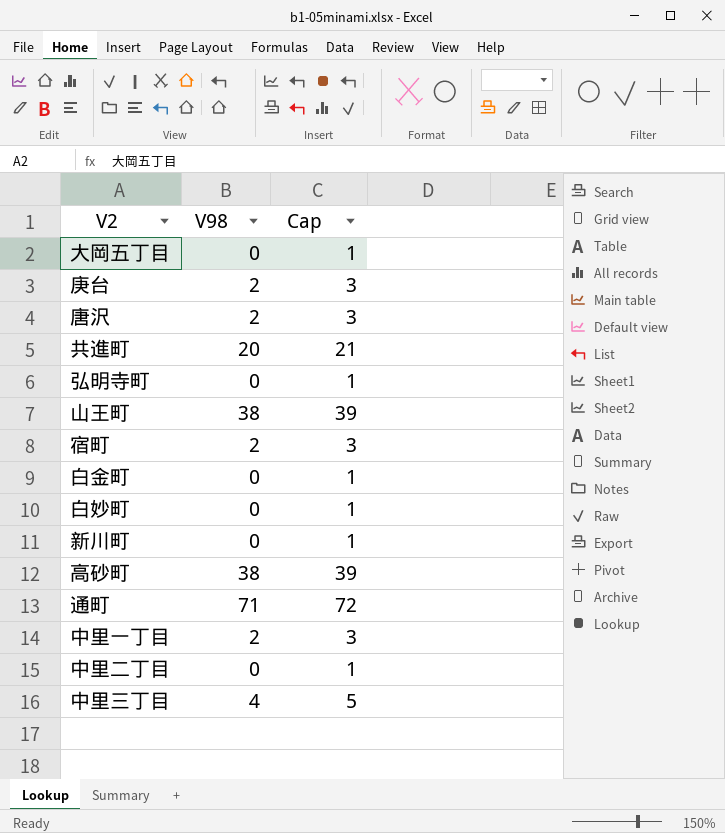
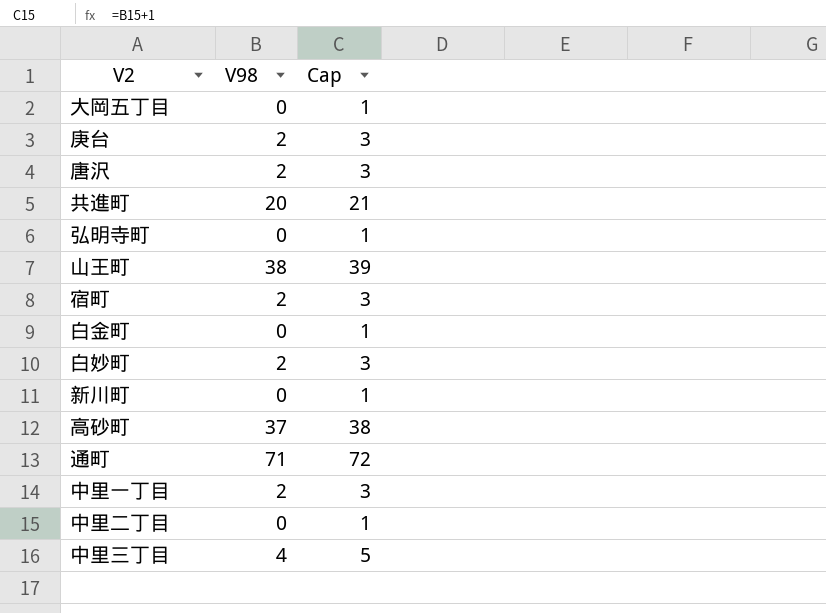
白妙町 | V98: 0 -> 2
白妙町 | Cap: 1 -> 3
高砂町 | V98: 38 -> 37
高砂町 | Cap: 39 -> 38

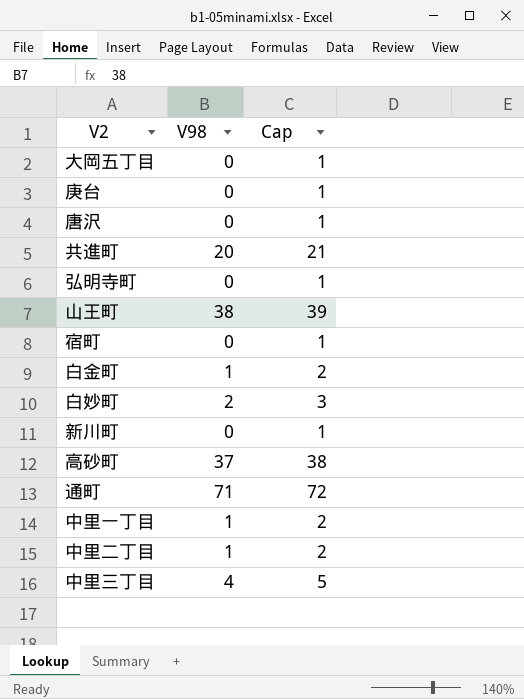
庚台 | V98: 2 -> 0
庚台 | Cap: 3 -> 1
唐沢 | V98: 2 -> 0
唐沢 | Cap: 3 -> 1
宿町 | V98: 2 -> 0
宿町 | Cap: 3 -> 1
白金町 | V98: 0 -> 1
白金町 | Cap: 1 -> 2
中里一丁目 | V98: 2 -> 1
中里一丁目 | Cap: 3 -> 2
中里二丁目 | V98: 0 -> 1
中里二丁目 | Cap: 1 -> 2

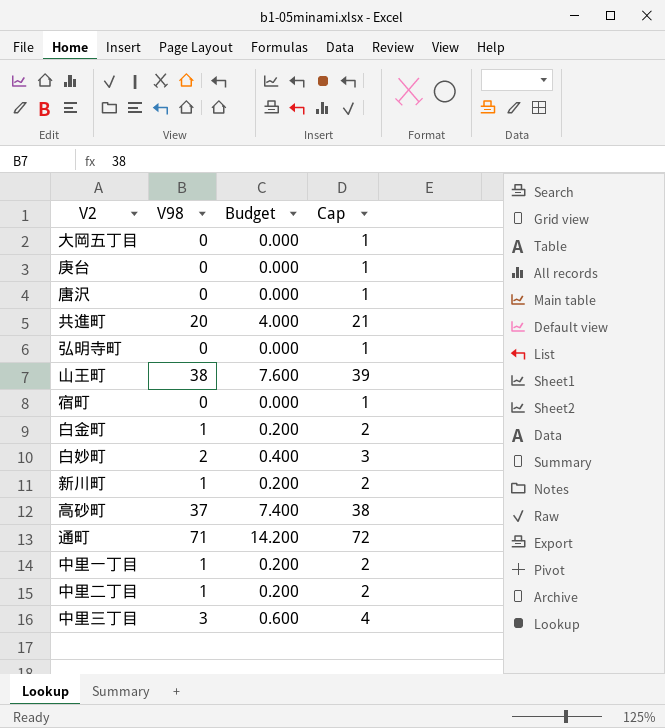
column Budget | formula: none -> [V98] * 0.2
新川町 | V98: 0 -> 1
新川町 | Cap: 1 -> 2
中里三丁目 | V98: 4 -> 3
中里三丁目 | Cap: 5 -> 4

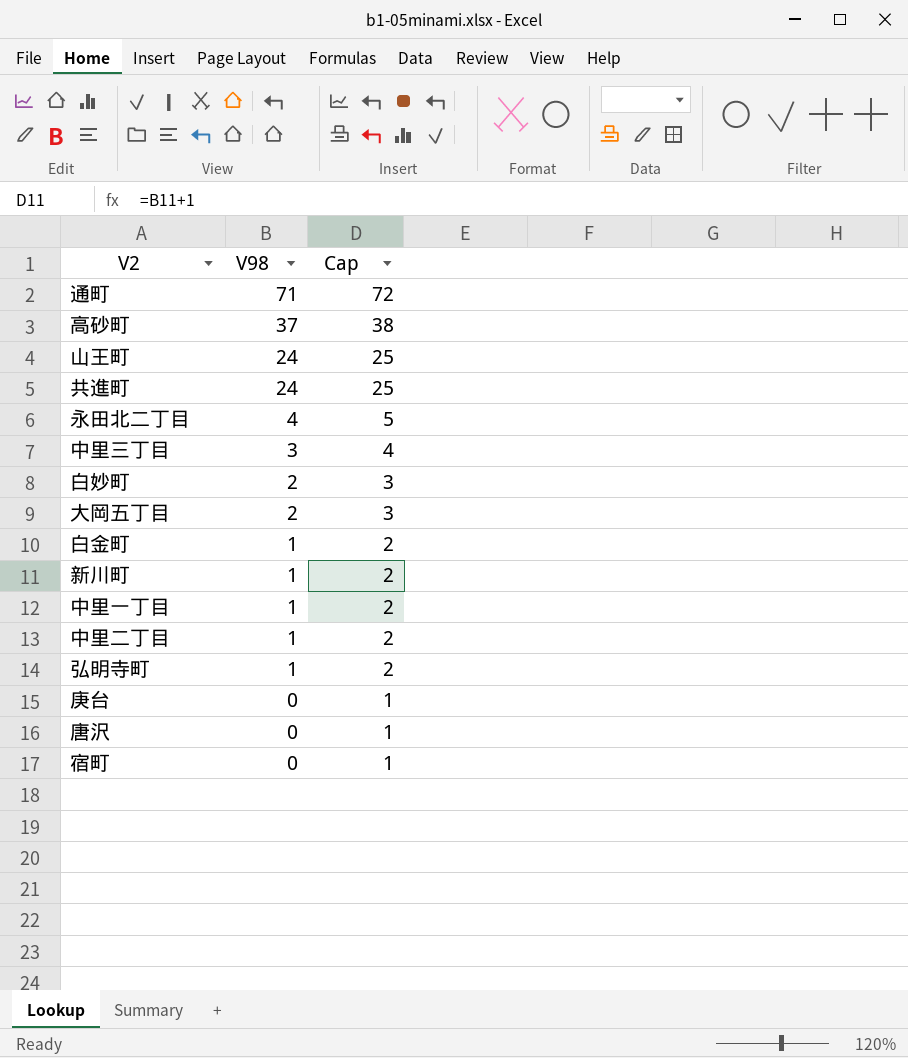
row order: none -> V98 descending
column Budget | formula: [V98] * 0.2 -> none
山王町 | V98: 38 -> 24
山王町 | Cap: 39 -> 25
共進町 | V98: 20 -> 24
共進町 | Cap: 21 -> 25
row 永田北二丁目: none -> 4 | 5
大岡五丁目 | V98: 0 -> 2
大岡五丁目 | Cap: 1 -> 3
弘明寺町 | V98: 0 -> 1
弘明寺町 | Cap: 1 -> 2

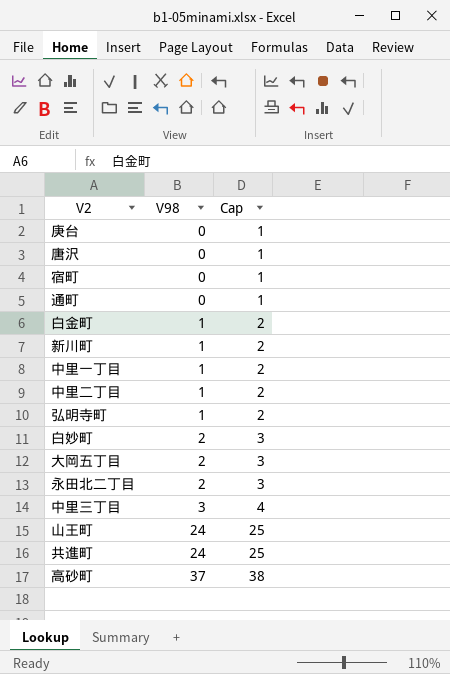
row order: V98 descending -> V98 ascending
通町 | V98: 71 -> 0
通町 | Cap: 72 -> 1
永田北二丁目 | V98: 4 -> 2
永田北二丁目 | Cap: 5 -> 3

